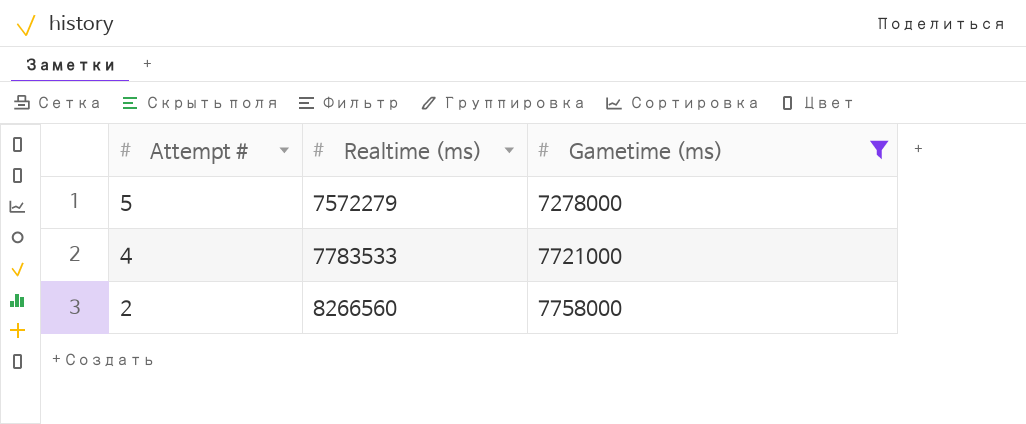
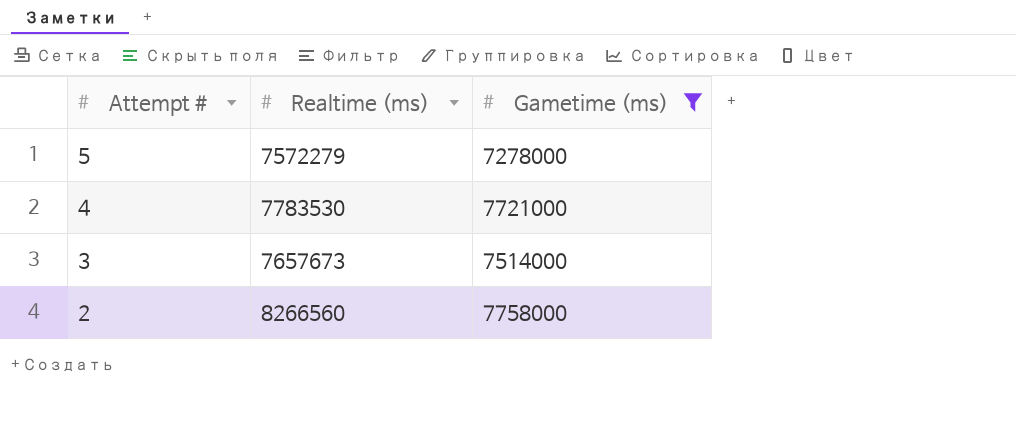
4 | Realtime (ms): 7783533 -> 7783530
row 3: none -> 7657673 | 7514000

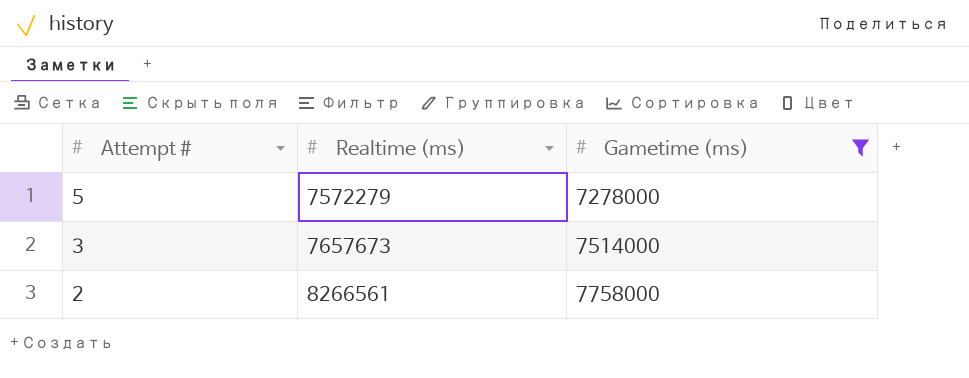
row 4: 7783530 | 7721000 -> none
2 | Realtime (ms): 8266560 -> 8266561

